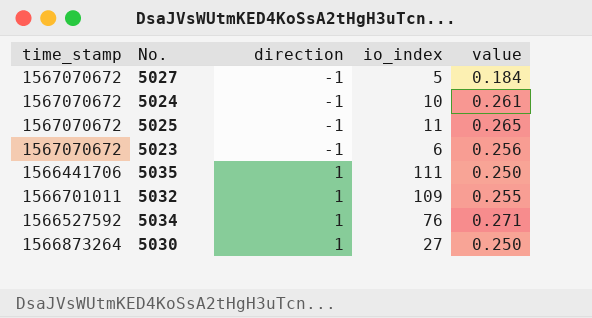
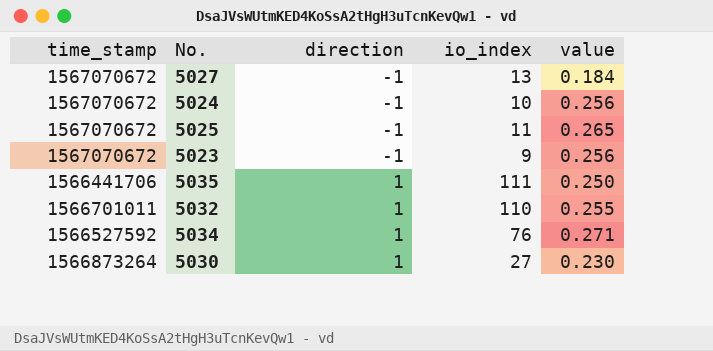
5027 | io_index: 5 -> 13
5024 | value: 0.261 -> 0.256
5023 | io_index: 6 -> 9
5032 | io_index: 109 -> 110
5030 | value: 0.250 -> 0.230

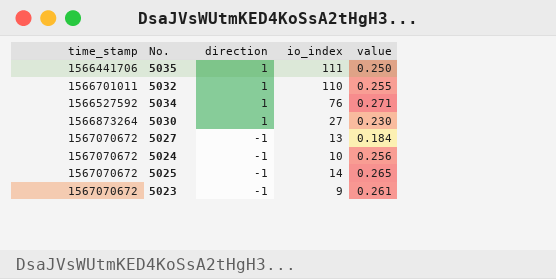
row order: direction ascending -> direction descending
5025 | io_index: 11 -> 14
5023 | value: 0.256 -> 0.261

